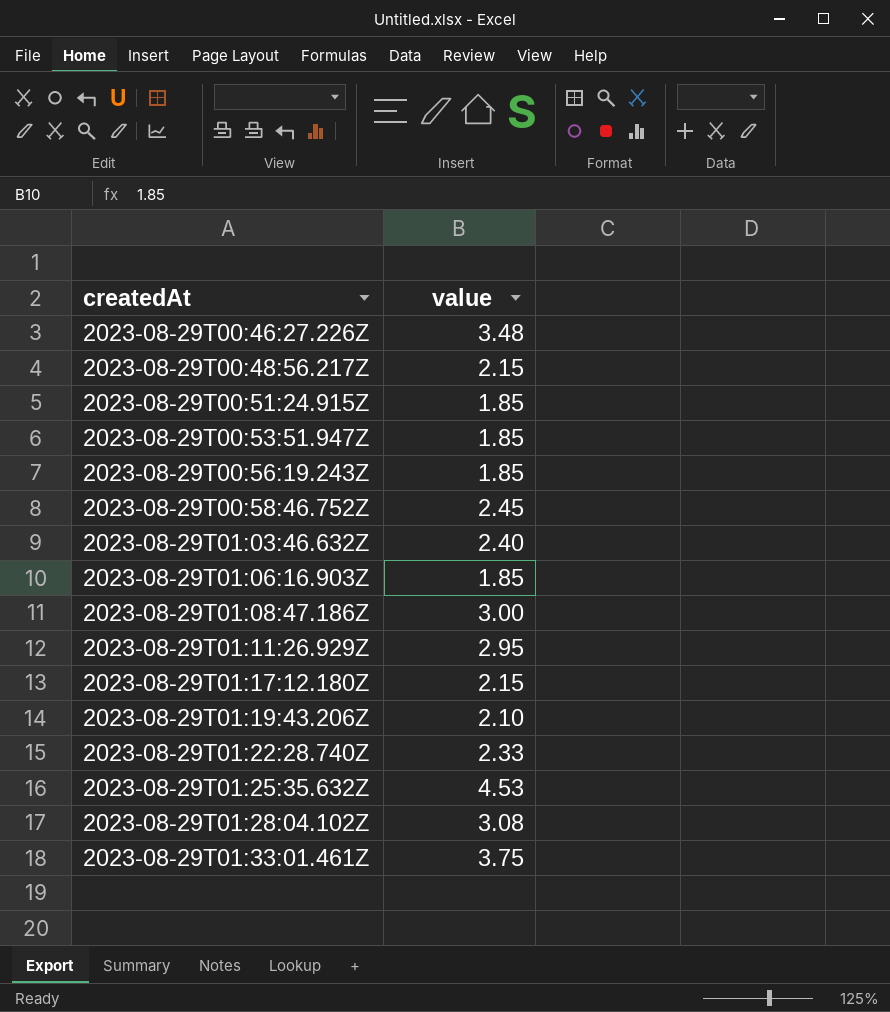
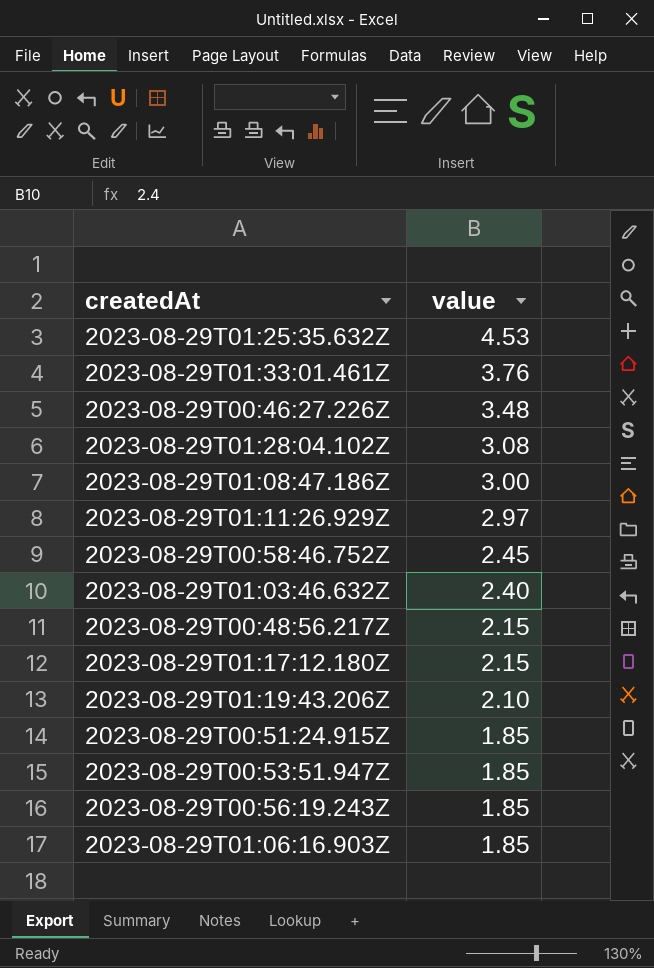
row order: createdAt ascending -> value descending
row 2023-08-29T01:22:28.740Z: 2.33 -> none
2023-08-29T01:33:01.461Z | value: 3.75 -> 3.76
2023-08-29T01:11:26.929Z | value: 2.95 -> 2.97

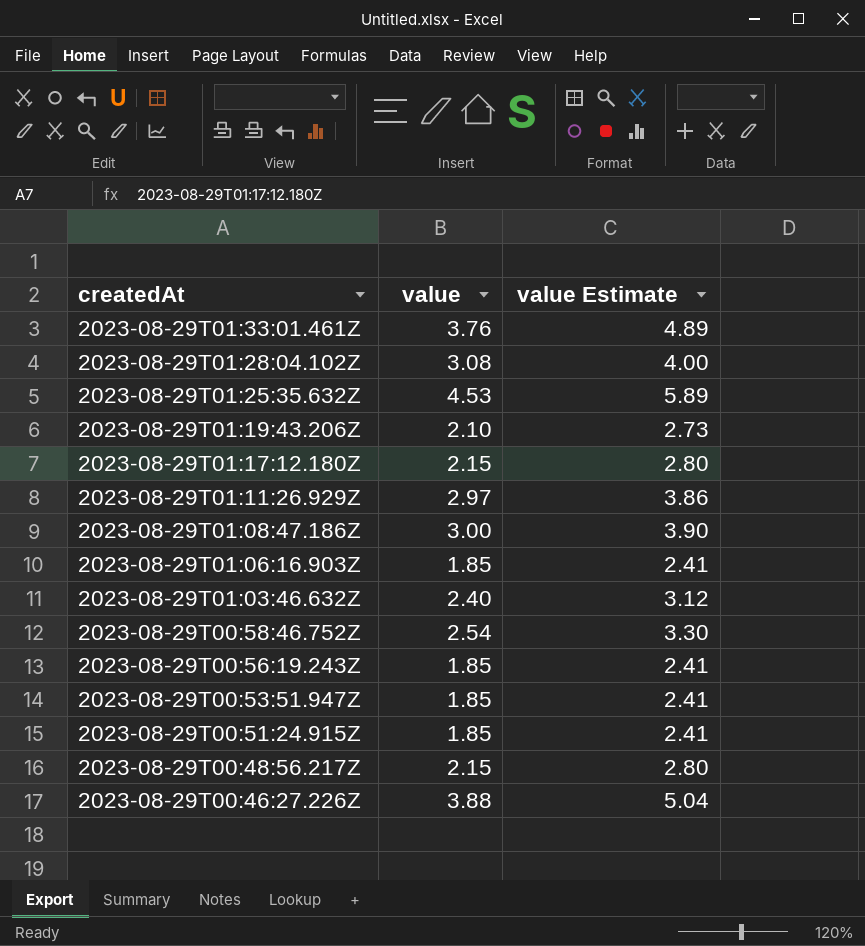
row order: value descending -> createdAt descending
column value Estimate | formula: none -> [value] * 1.3
2023-08-29T00:58:46.752Z | value: 2.45 -> 2.54
2023-08-29T00:46:27.226Z | value: 3.48 -> 3.88

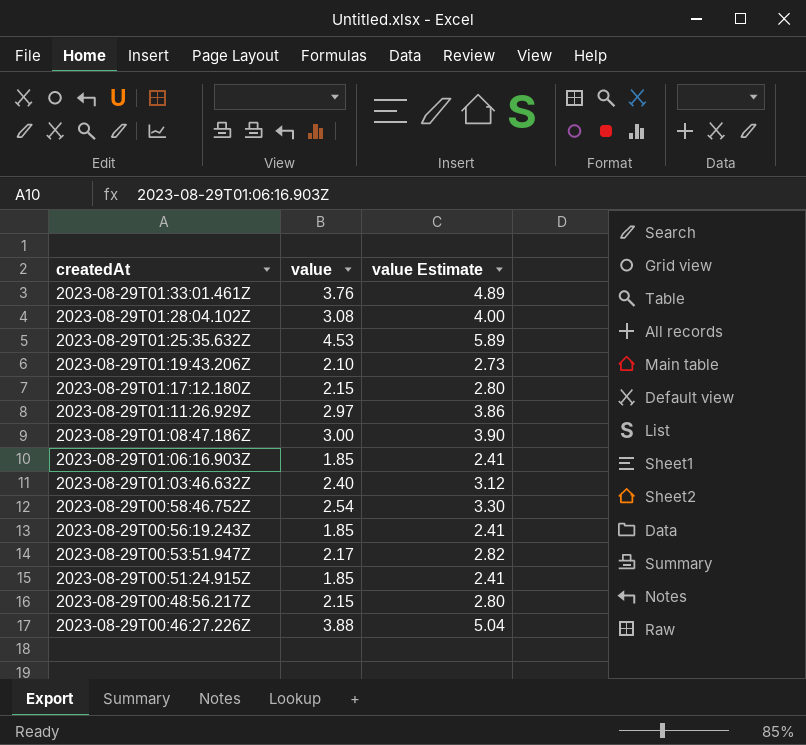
2023-08-29T00:53:51.947Z | value: 1.85 -> 2.17
2023-08-29T00:53:51.947Z | value Estimate: 2.41 -> 2.82

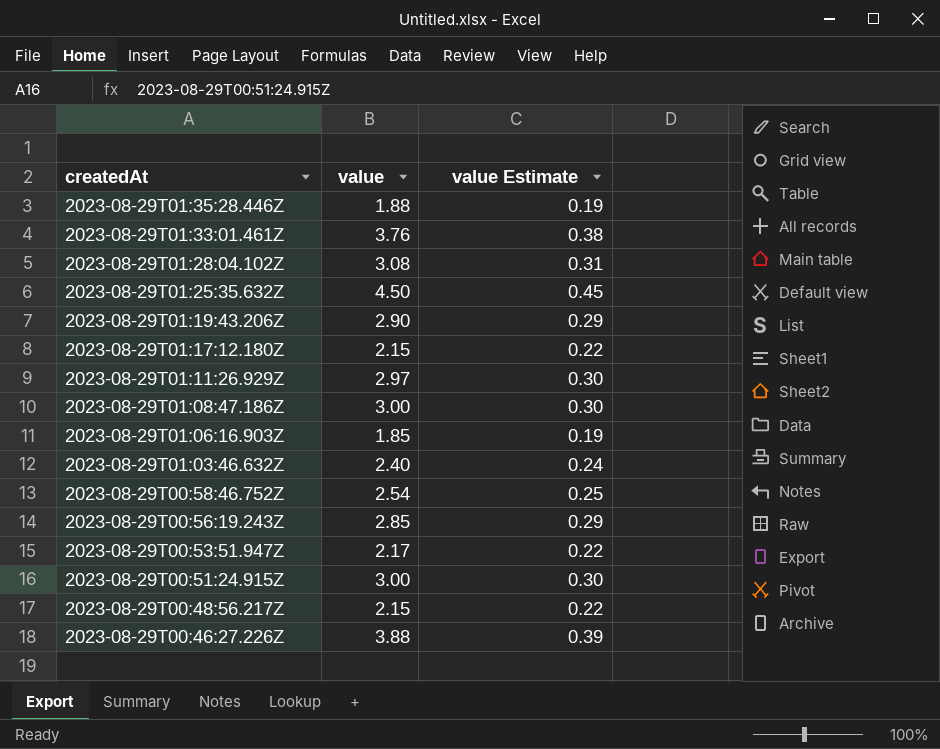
column value Estimate | formula: [value] * 1.3 -> [value] * 0.1
row 2023-08-29T01:35:28.446Z: none -> 1.88 | 0.19
2023-08-29T01:25:35.632Z | value: 4.53 -> 4.50
2023-08-29T01:19:43.206Z | value: 2.10 -> 2.90
2023-08-29T00:56:19.243Z | value: 1.85 -> 2.85
2023-08-29T00:51:24.915Z | value: 1.85 -> 3.00

